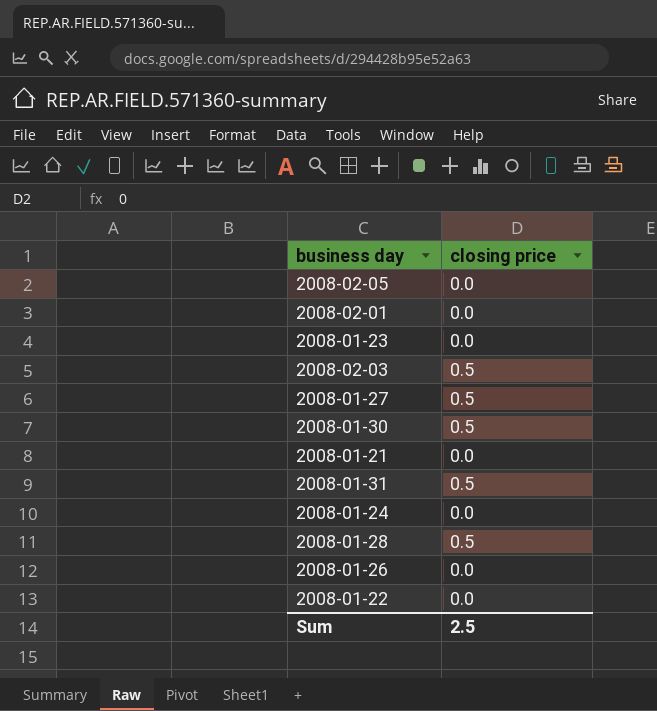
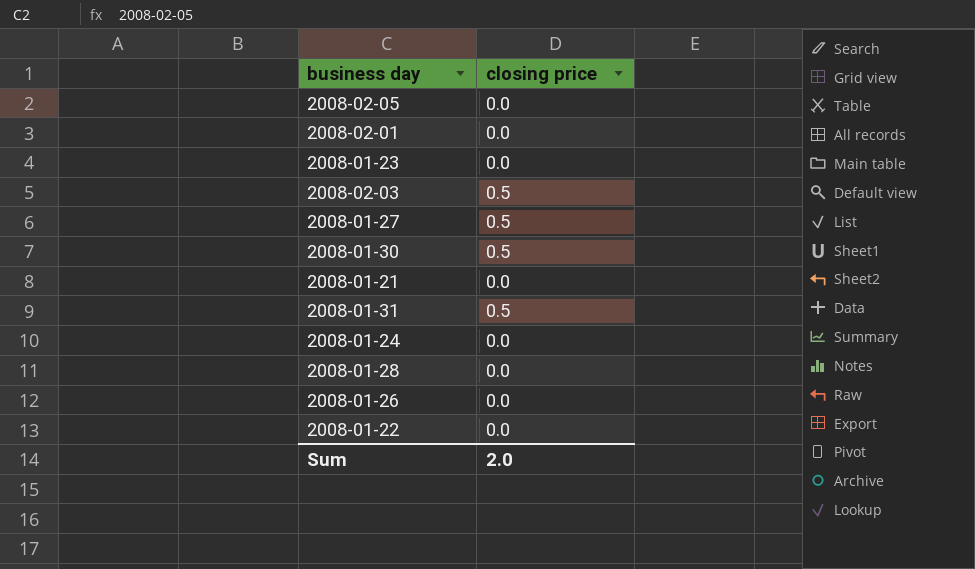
2008-01-28 | closing price: 0.5 -> 0.0
Sum | closing price: 2.5 -> 2.0

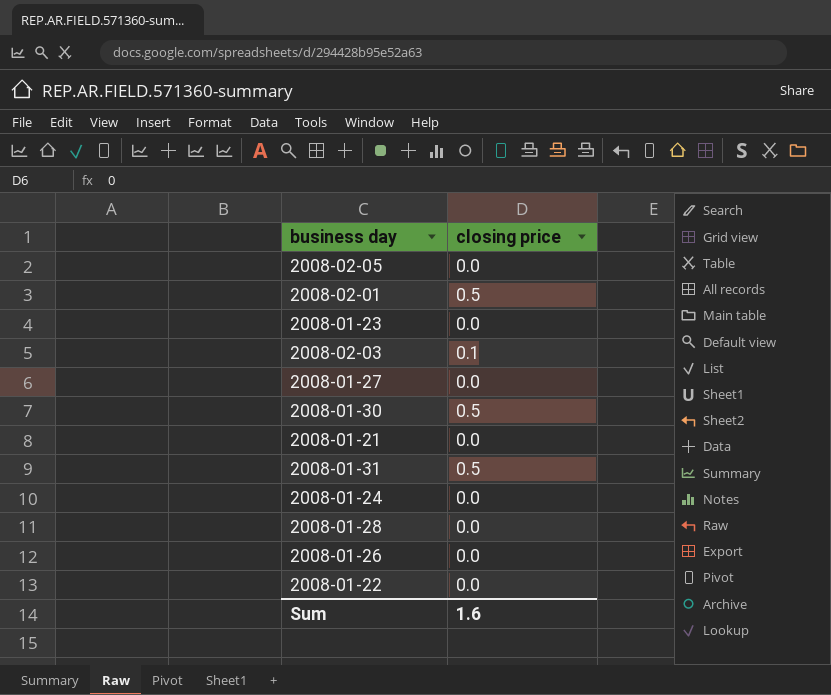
2008-02-01 | closing price: 0.0 -> 0.5
2008-02-03 | closing price: 0.5 -> 0.1
2008-01-27 | closing price: 0.5 -> 0.0
Sum | closing price: 2.0 -> 1.6

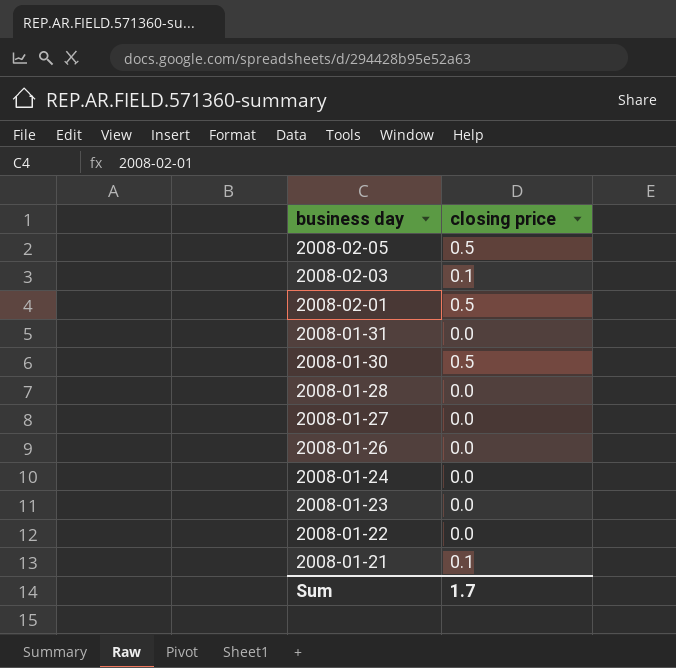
row order: none -> business day descending
2008-02-05 | closing price: 0.0 -> 0.5
2008-01-31 | closing price: 0.5 -> 0.0
2008-01-21 | closing price: 0.0 -> 0.1
Sum | closing price: 1.6 -> 1.7

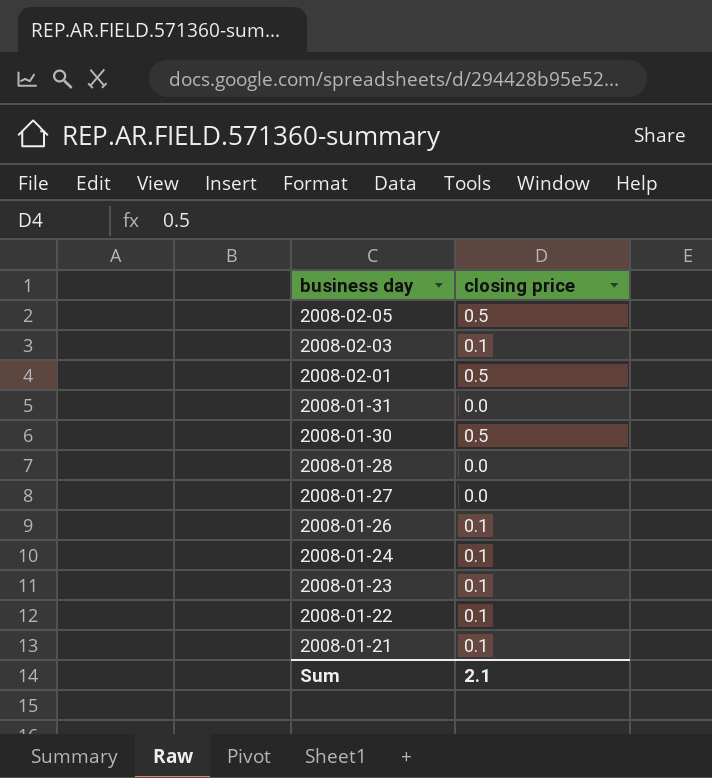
2008-01-26 | closing price: 0.0 -> 0.1
2008-01-24 | closing price: 0.0 -> 0.1
2008-01-23 | closing price: 0.0 -> 0.1
2008-01-22 | closing price: 0.0 -> 0.1
Sum | closing price: 1.7 -> 2.1

